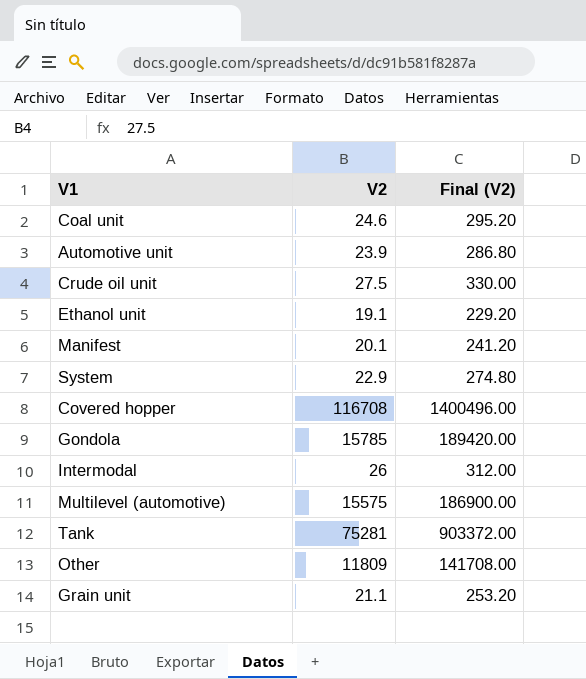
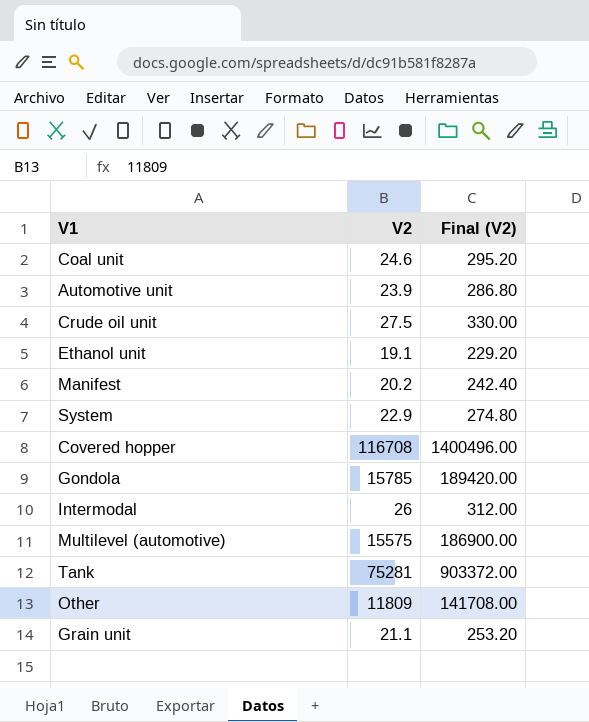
Manifest | V2: 20.1 -> 20.2
Manifest | Final (V2): 241.20 -> 242.40

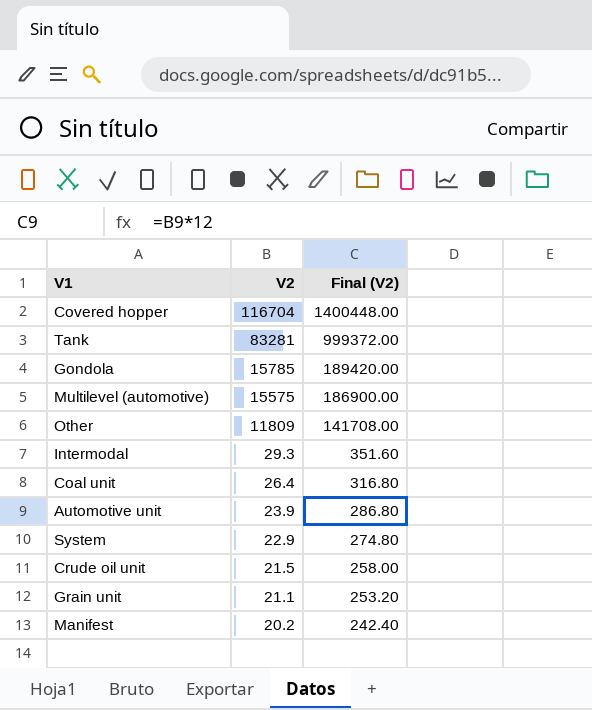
row order: none -> V2 descending
row Ethanol unit: 19.1 | 229.20 -> none
Covered hopper | V2: 116708 -> 116704
Covered hopper | Final (V2): 1400496.00 -> 1400448.00
Tank | V2: 75281 -> 83281
Tank | Final (V2): 903372.00 -> 999372.00
Intermodal | V2: 26 -> 29.3
Intermodal | Final (V2): 312.00 -> 351.60
Coal unit | V2: 24.6 -> 26.4
Coal unit | Final (V2): 295.20 -> 316.80
Crude oil unit | V2: 27.5 -> 21.5
Crude oil unit | Final (V2): 330.00 -> 258.00

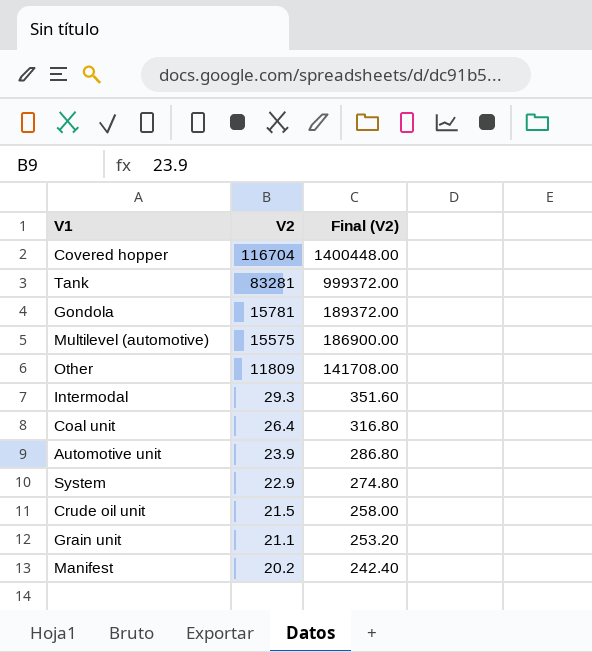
Gondola | V2: 15785 -> 15781
Gondola | Final (V2): 189420.00 -> 189372.00

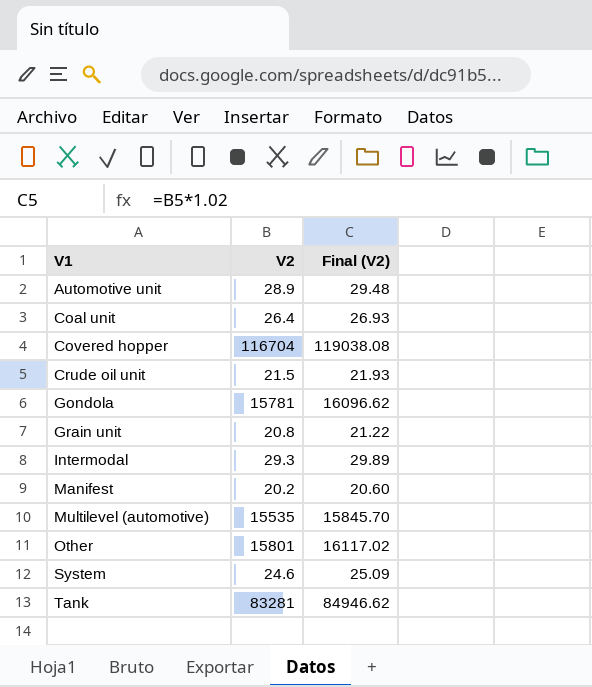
row order: V2 descending -> V1 ascending
column Final (V2) | formula: [V2] * 12 -> [V2] * 1.02
Automotive unit | V2: 23.9 -> 28.9
Grain unit | V2: 21.1 -> 20.8
Multilevel (automotive) | V2: 15575 -> 15535
Other | V2: 11809 -> 15801
System | V2: 22.9 -> 24.6

